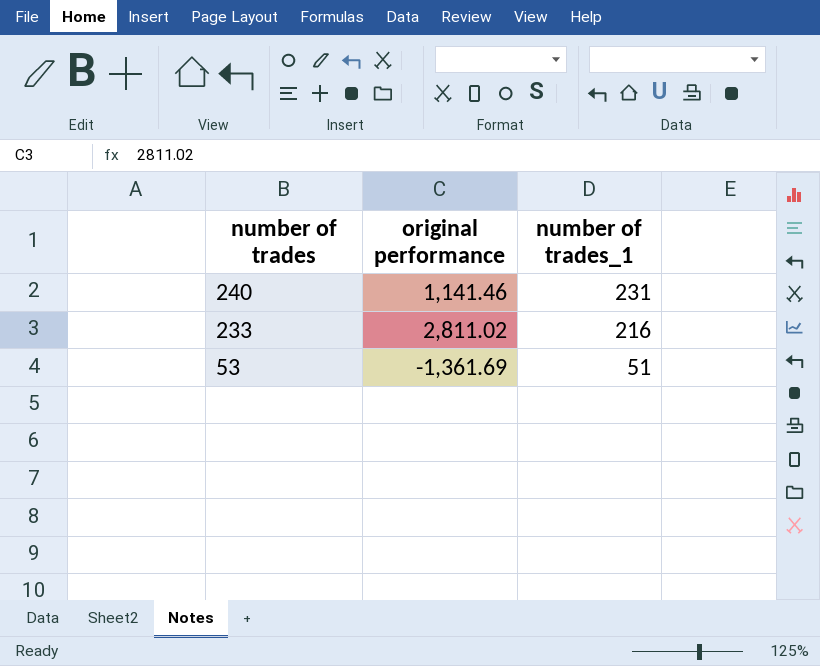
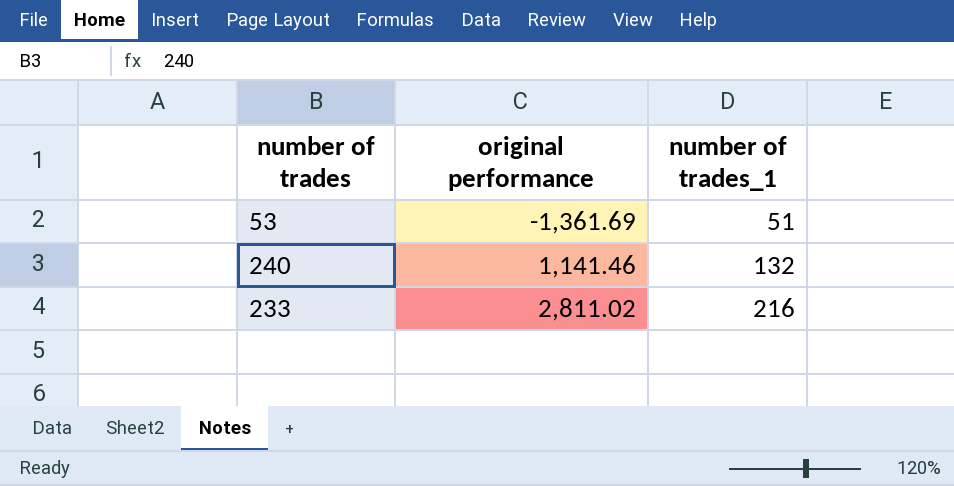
row order: number of trades descending -> original performance ascending
240 | number of trades_1: 231 -> 132

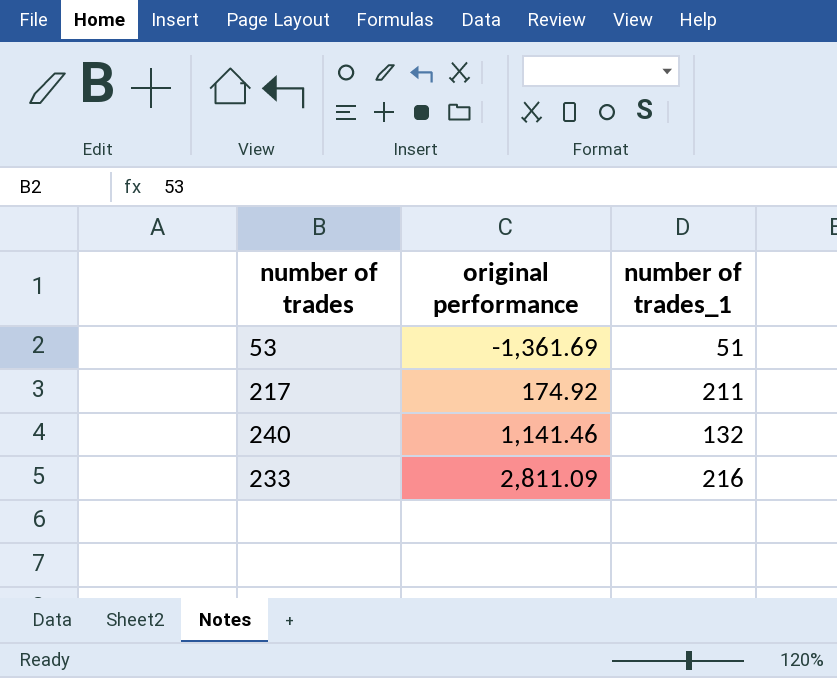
row 217: none -> 174.92 | 211
233 | original performance: 2,811.02 -> 2,811.09

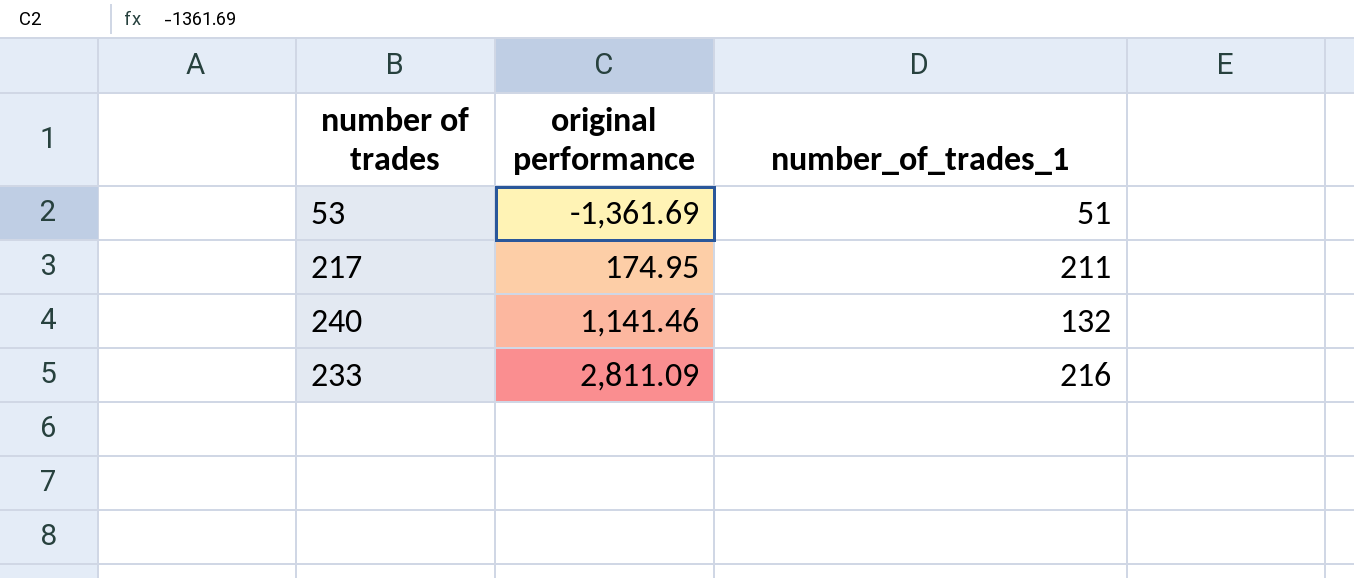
column name: number of trades_1 -> number_of_trades_1
217 | original performance: 174.92 -> 174.95

